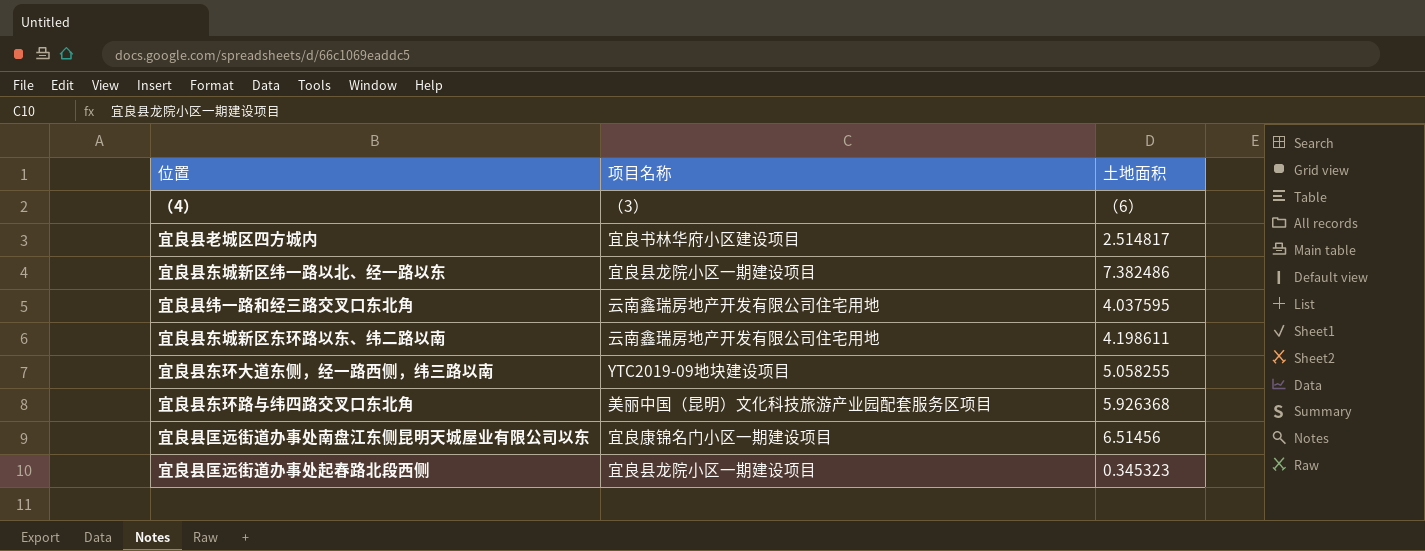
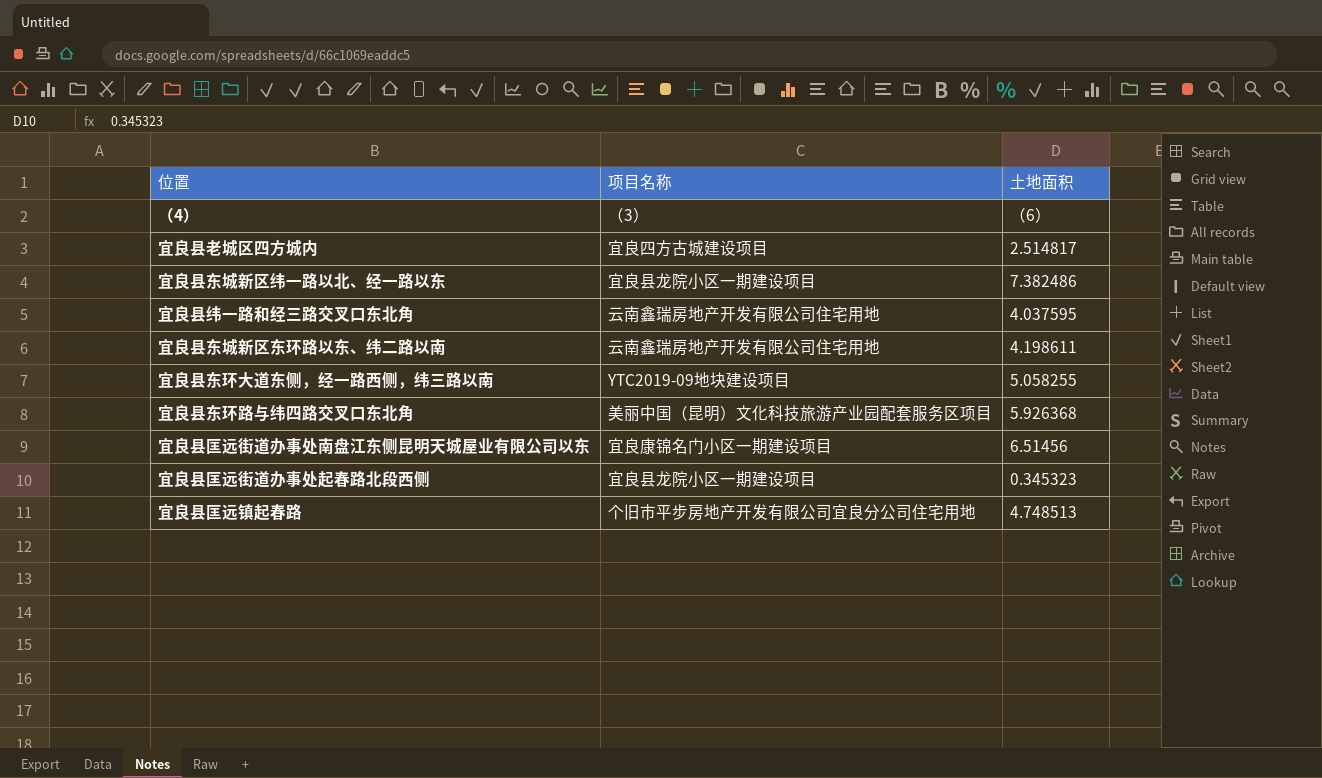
宜良县老城区四方城内 | 项目名称: 宜良书林华府小区建设项目 -> 宜良四方古城建设项目
row 宜良县匡远镇起春路: none -> 个旧市平步房地产开发有限公司宜良分公司住宅用地 | 4.748513

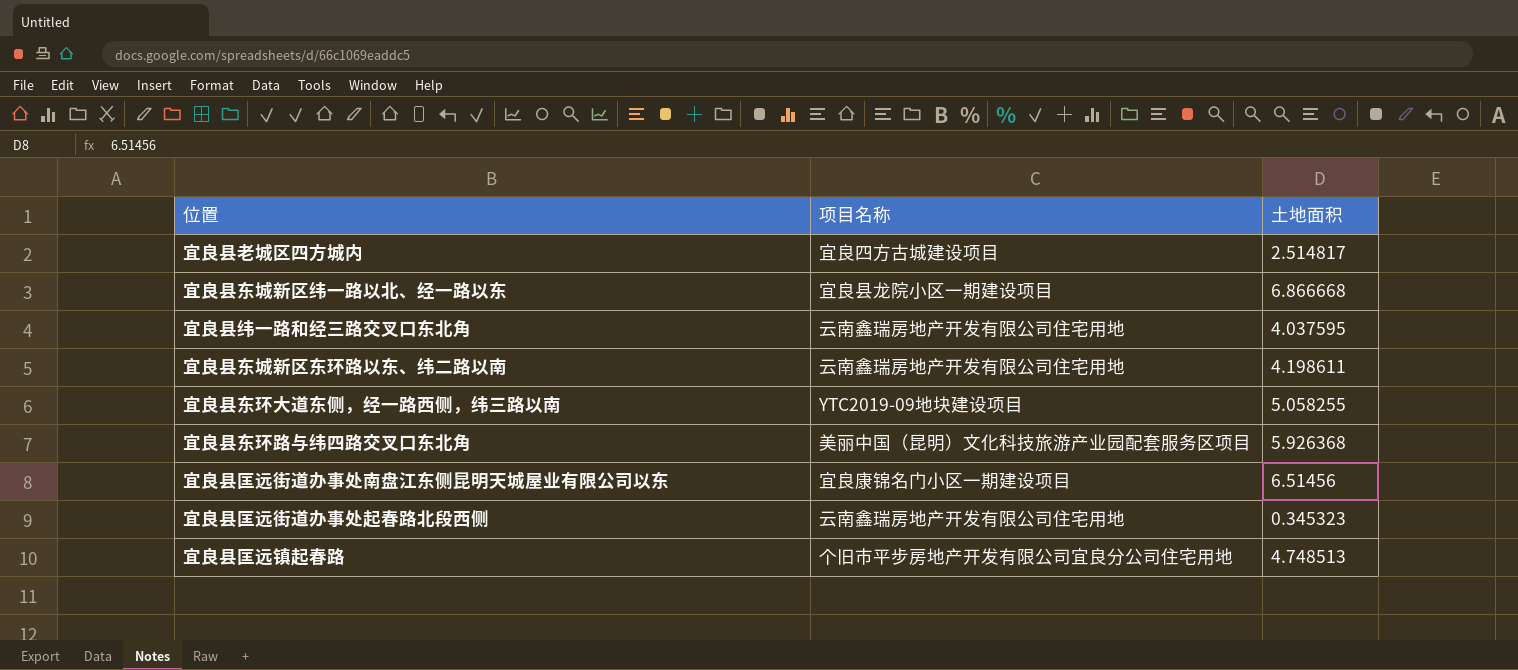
row （4）: （3） | （6） -> none
宜良县东城新区纬一路以北、经一路以东 | 土地面积: 7.382486 -> 6.866668
宜良县匡远街道办事处起春路北段西侧 | 项目名称: 宜良县龙院小区一期建设项目 -> 云南鑫瑞房地产开发有限公司住宅用地

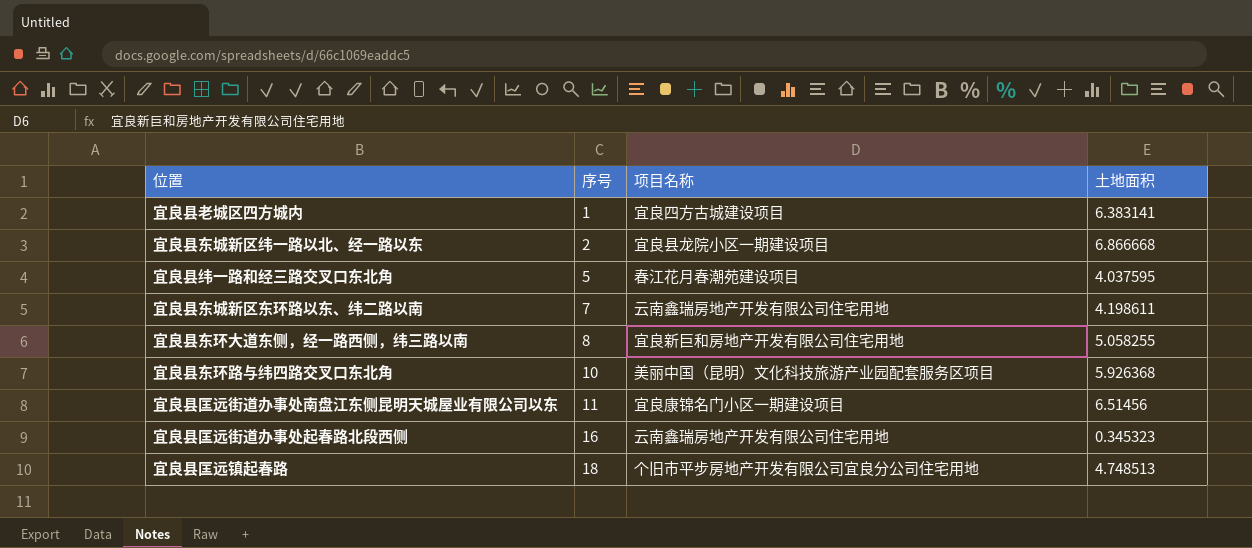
column 序号 | position: none -> 2
宜良县老城区四方城内 | 土地面积: 2.514817 -> 6.383141
宜良县纬一路和经三路交叉口东北角 | 项目名称: 云南鑫瑞房地产开发有限公司住宅用地 -> 春江花月春潮苑建设项目
宜良县东环大道东侧，经一路西侧，纬三路以南 | 项目名称: YTC2019-09地块建设项目 -> 宜良新巨和房地产开发有限公司住宅用地

